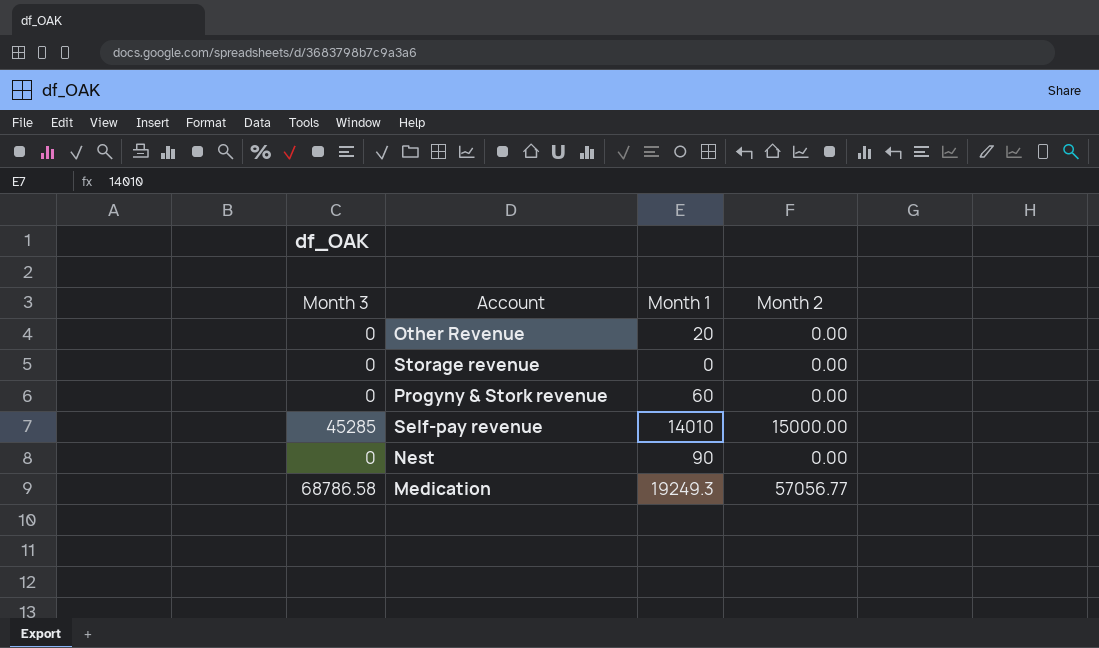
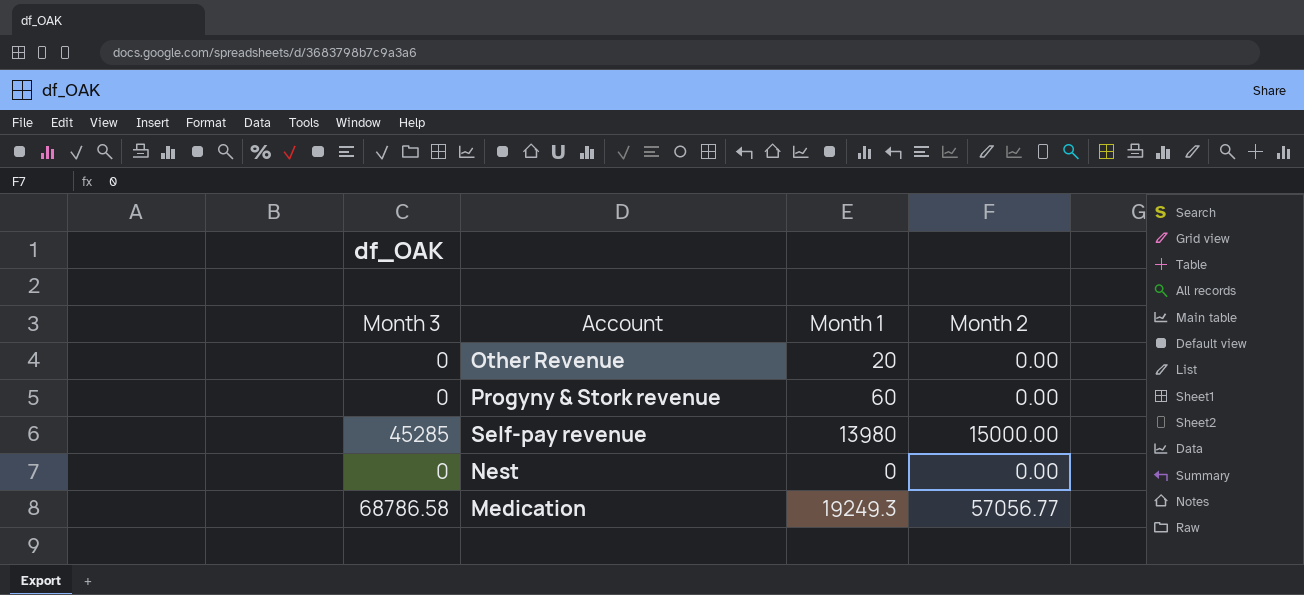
row Storage revenue: 0 | 0 | 0.00 -> none
Self-pay revenue | Month 1: 14010 -> 13980
Nest | Month 1: 90 -> 0

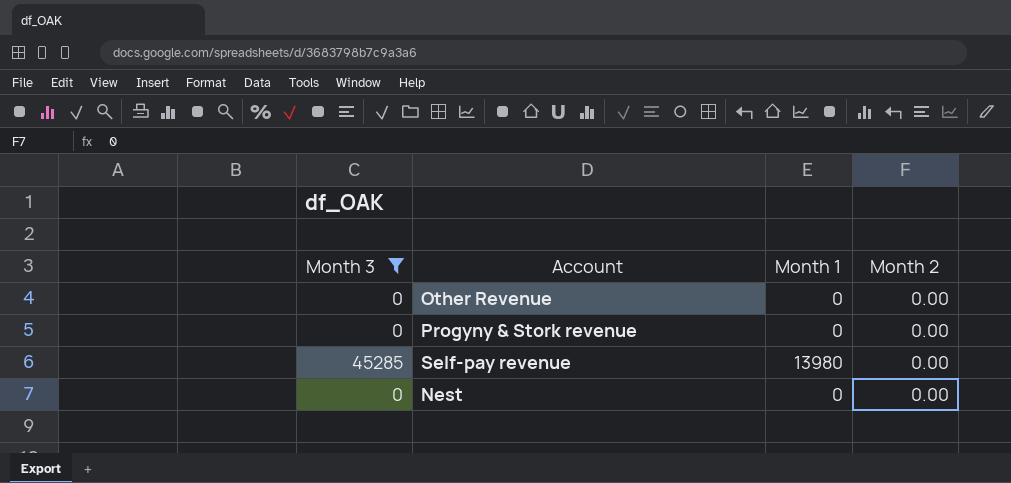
filter: none -> Month 3 != 68786.58
Other Revenue | Month 1: 20 -> 0
Progyny & Stork revenue | Month 1: 60 -> 0
Self-pay revenue | Month 2: 15000.00 -> 0.00

